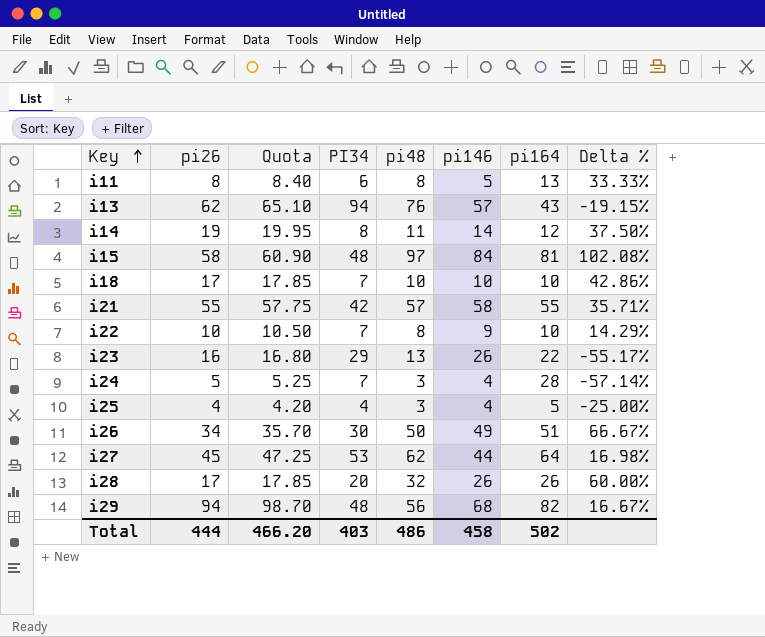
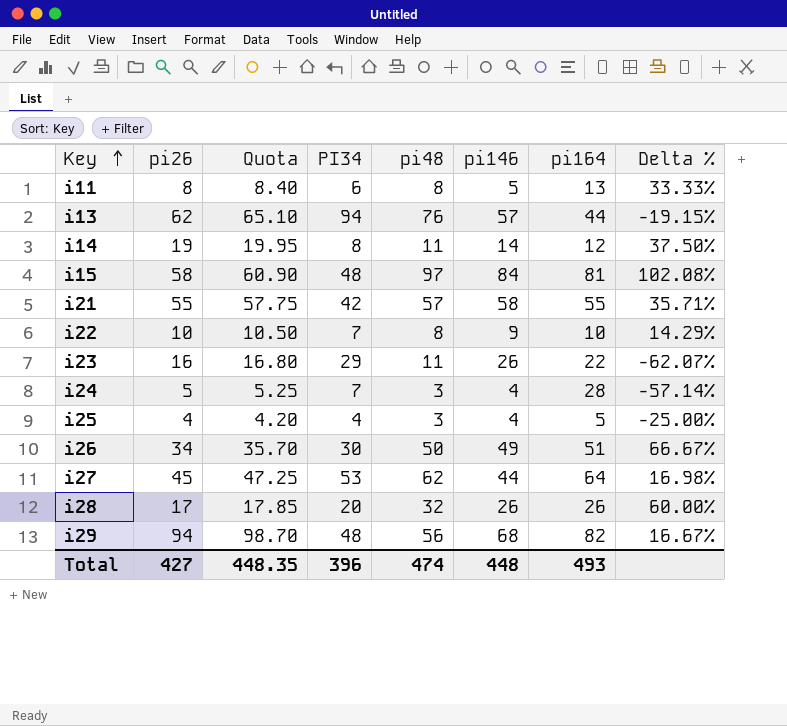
row i18: 17 | 17.85 | 7 | 10 | 10 | 10 | 42.86% -> none
i13 | pi164: 43 -> 44
i23 | pi48: 13 -> 11
i23 | Delta %: -55.17% -> -62.07%
Total | pi26: 444 -> 427
Total | Quota: 466.20 -> 448.35
Total | PI34: 403 -> 396
Total | pi48: 486 -> 474
Total | pi146: 458 -> 448
Total | pi164: 502 -> 493

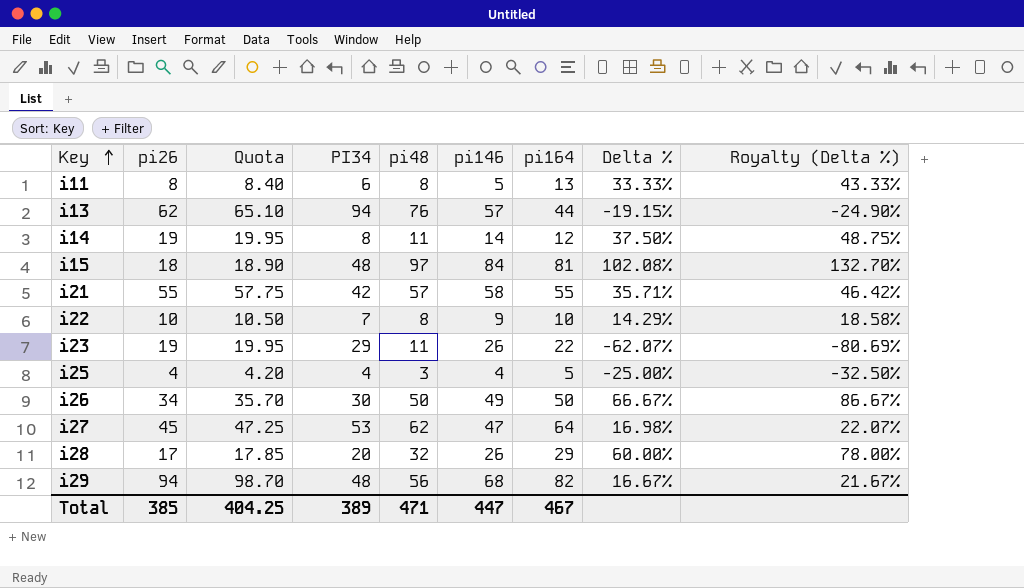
column Royalty (Delta %) | formula: none -> [Delta %] * 1.3
row i24: 5 | 5.25 | 7 | 3 | 4 | 28 | -57.14% -> none
i15 | pi26: 58 -> 18
i15 | Quota: 60.90 -> 18.90
i23 | pi26: 16 -> 19
i23 | Quota: 16.80 -> 19.95
i26 | pi164: 51 -> 50
i27 | pi146: 44 -> 47
i28 | pi164: 26 -> 29
Total | pi26: 427 -> 385
Total | Quota: 448.35 -> 404.25
Total | PI34: 396 -> 389
Total | pi48: 474 -> 471
Total | pi146: 448 -> 447
Total | pi164: 493 -> 467

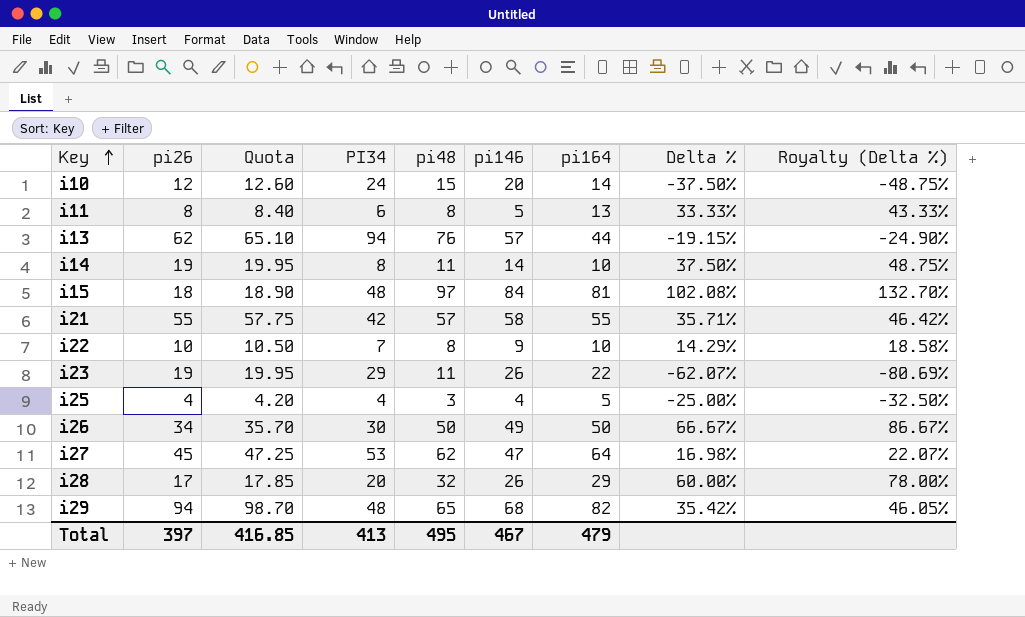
row i10: none -> 12 | 12.60 | 24 | 15 | 20 | 14 | -37.50% | -48.75%
i14 | pi164: 12 -> 10
i29 | pi48: 56 -> 65
i29 | Delta %: 16.67% -> 35.42%
i29 | Royalty (Delta %): 21.67% -> 46.05%
Total | pi26: 385 -> 397
Total | Quota: 404.25 -> 416.85
Total | PI34: 389 -> 413
Total | pi48: 471 -> 495
Total | pi146: 447 -> 467
Total | pi164: 467 -> 479

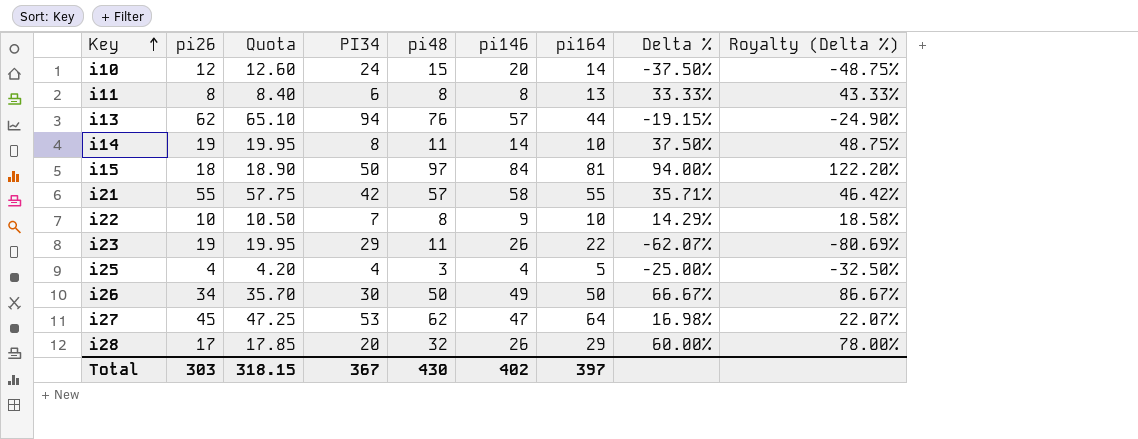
row i29: 94 | 98.70 | 48 | 65 | 68 | 82 | 35.42% | 46.05% -> none
i11 | pi146: 5 -> 8
i15 | PI34: 48 -> 50
i15 | Delta %: 102.08% -> 94.00%
i15 | Royalty (Delta %): 132.70% -> 122.20%
Total | pi26: 397 -> 303
Total | Quota: 416.85 -> 318.15
Total | PI34: 413 -> 367
Total | pi48: 495 -> 430
Total | pi146: 467 -> 402
Total | pi164: 479 -> 397

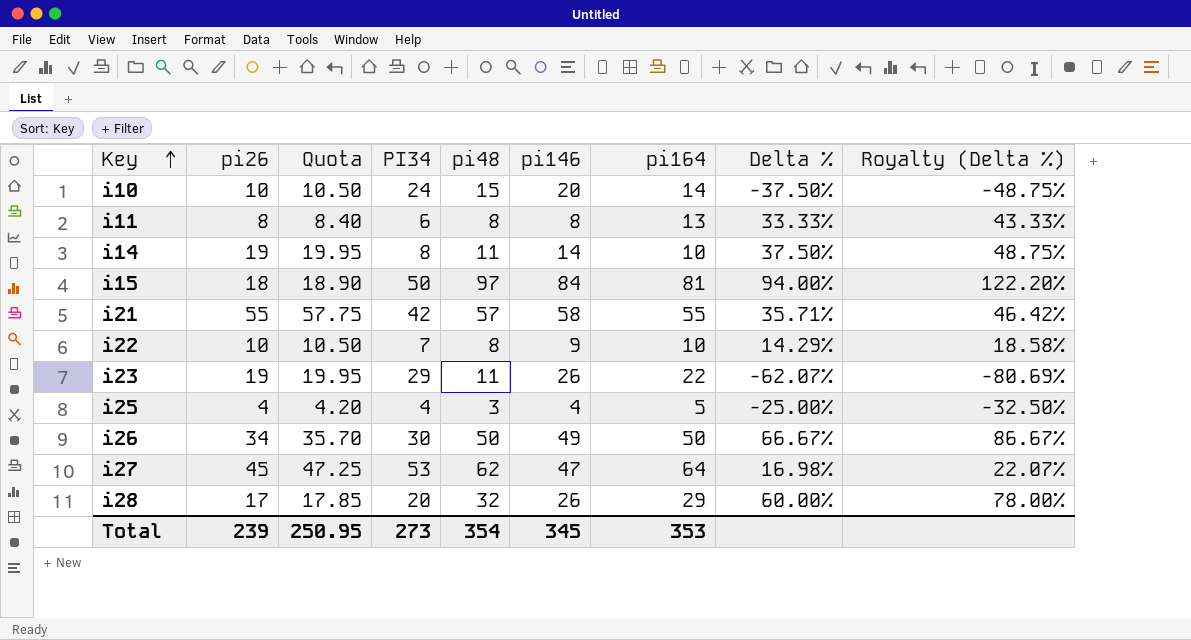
row i13: 62 | 65.10 | 94 | 76 | 57 | 44 | -19.15% | -24.90% -> none
i10 | pi26: 12 -> 10
i10 | Quota: 12.60 -> 10.50
Total | pi26: 303 -> 239
Total | Quota: 318.15 -> 250.95
Total | PI34: 367 -> 273
Total | pi48: 430 -> 354
Total | pi146: 402 -> 345
Total | pi164: 397 -> 353

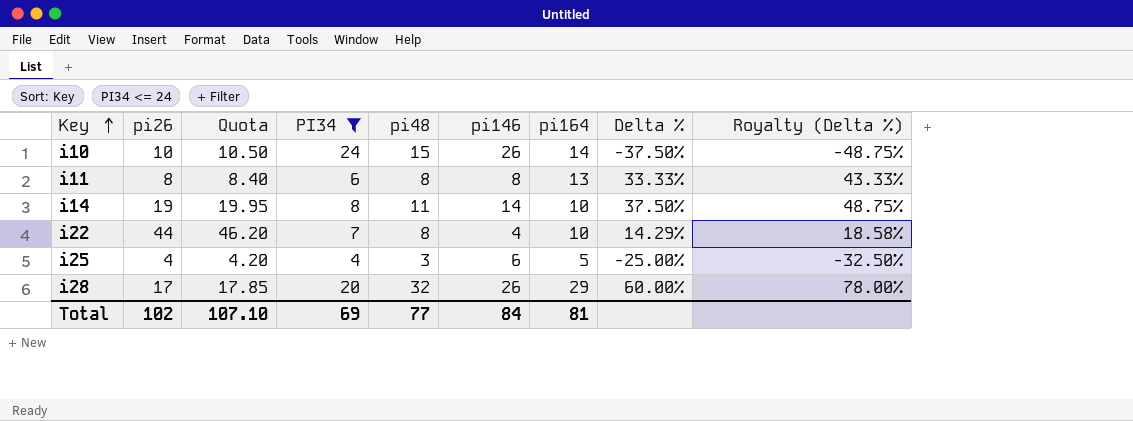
filter: none -> PI34 <= 24
i10 | pi146: 20 -> 26
i22 | pi26: 10 -> 44
i22 | Quota: 10.50 -> 46.20
i22 | pi146: 9 -> 4
i25 | pi146: 4 -> 6
Total | pi26: 239 -> 102
Total | Quota: 250.95 -> 107.10
Total | PI34: 273 -> 69
Total | pi48: 354 -> 77
Total | pi146: 345 -> 84
Total | pi164: 353 -> 81

